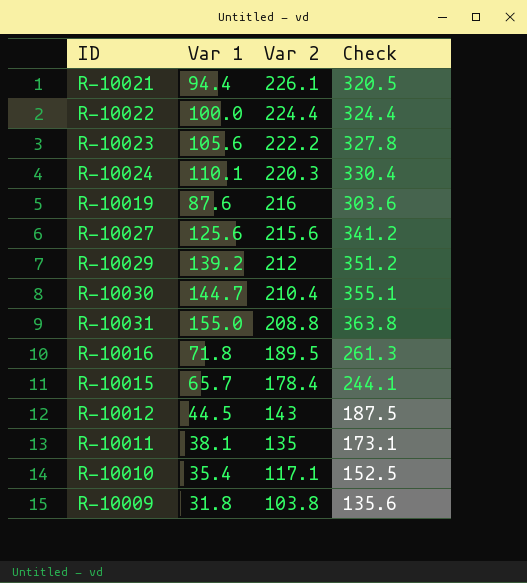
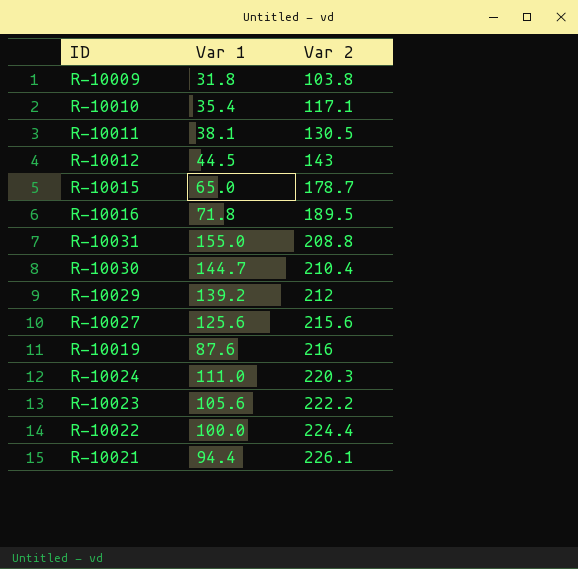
row order: Var 2 descending -> Var 2 ascending
column Check | formula: [Var 1] + [Var 2] -> none
R-10011 | Var 2: 135 -> 130.5
R-10015 | Var 1: 65.7 -> 65.0
R-10015 | Var 2: 178.4 -> 178.7
R-10024 | Var 1: 110.1 -> 111.0

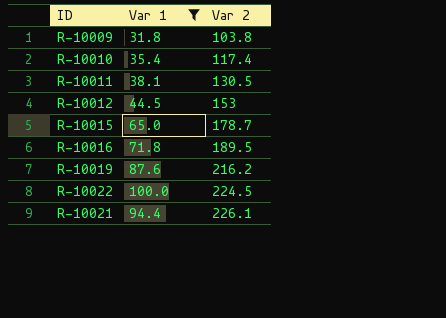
filter: none -> Var 1 <= 100.0
R-10010 | Var 2: 117.1 -> 117.4
R-10012 | Var 2: 143 -> 153
R-10019 | Var 2: 216 -> 216.2
R-10022 | Var 2: 224.4 -> 224.5

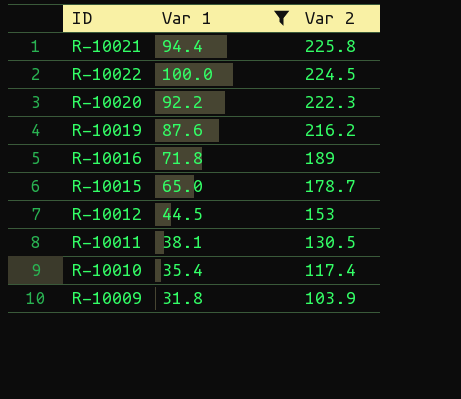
row order: Var 2 ascending -> Var 2 descending
R-10021 | Var 2: 226.1 -> 225.8
row R-10020: none -> 92.2 | 222.3
R-10016 | Var 2: 189.5 -> 189
R-10009 | Var 2: 103.8 -> 103.9

